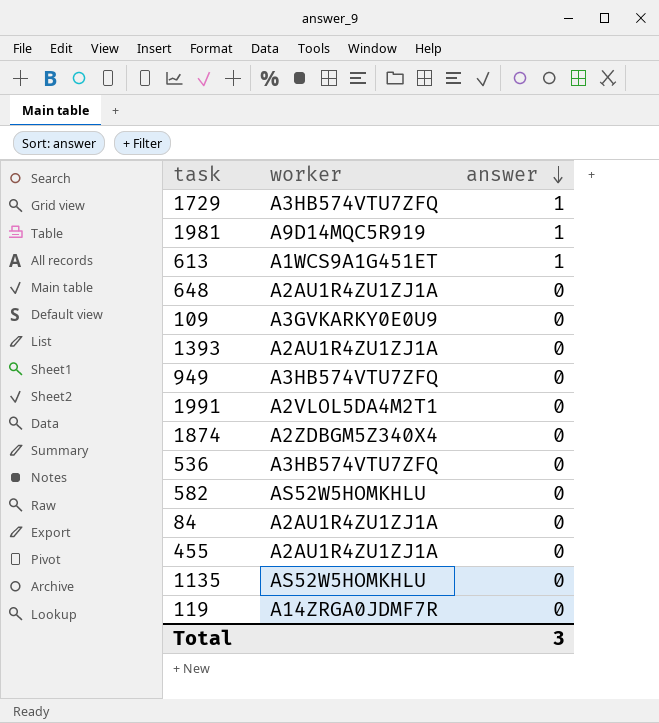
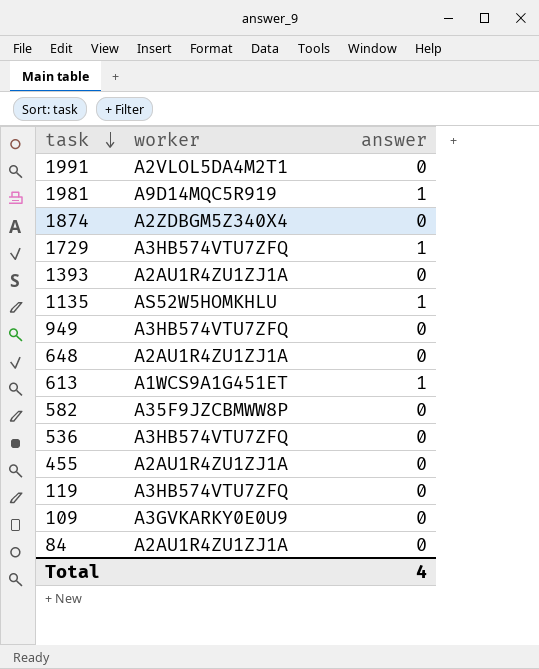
row order: answer descending -> task descending
1135 | answer: 0 -> 1
582 | worker: AS52W5HOMKHLU -> A35F9JZCBMWW8P
119 | worker: A14ZRGA0JDMF7R -> A3HB574VTU7ZFQ
Total | answer: 3 -> 4

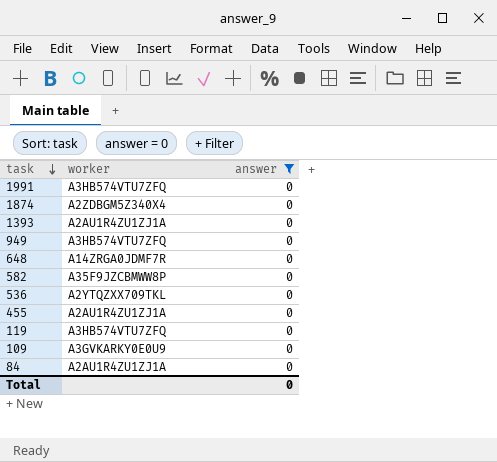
filter: none -> answer = 0
1991 | worker: A2VLOL5DA4M2T1 -> A3HB574VTU7ZFQ
648 | worker: A2AU1R4ZU1ZJ1A -> A14ZRGA0JDMF7R
536 | worker: A3HB574VTU7ZFQ -> A2YTQZXX709TKL
Total | answer: 4 -> 0

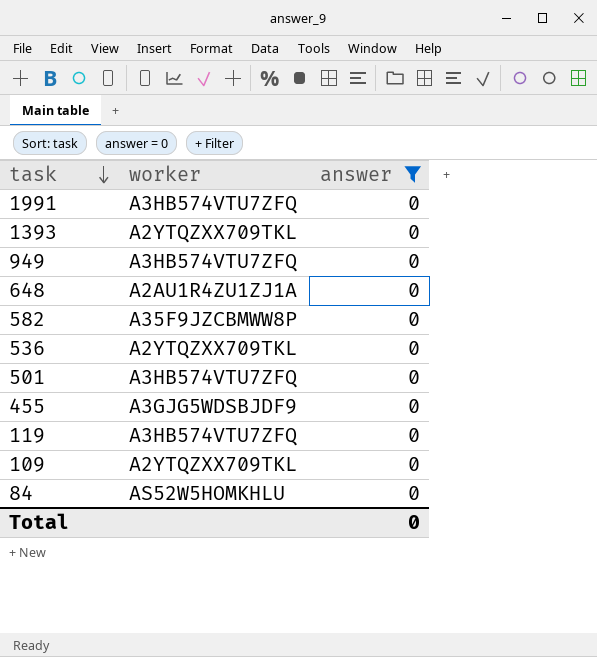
row 1874: A2ZDBGM5Z340X4 | 0 -> none
1393 | worker: A2AU1R4ZU1ZJ1A -> A2YTQZXX709TKL
648 | worker: A14ZRGA0JDMF7R -> A2AU1R4ZU1ZJ1A
row 501: none -> A3HB574VTU7ZFQ | 0
455 | worker: A2AU1R4ZU1ZJ1A -> A3GJG5WDSBJDF9
109 | worker: A3GVKARKY0E0U9 -> A2YTQZXX709TKL
84 | worker: A2AU1R4ZU1ZJ1A -> AS52W5HOMKHLU

